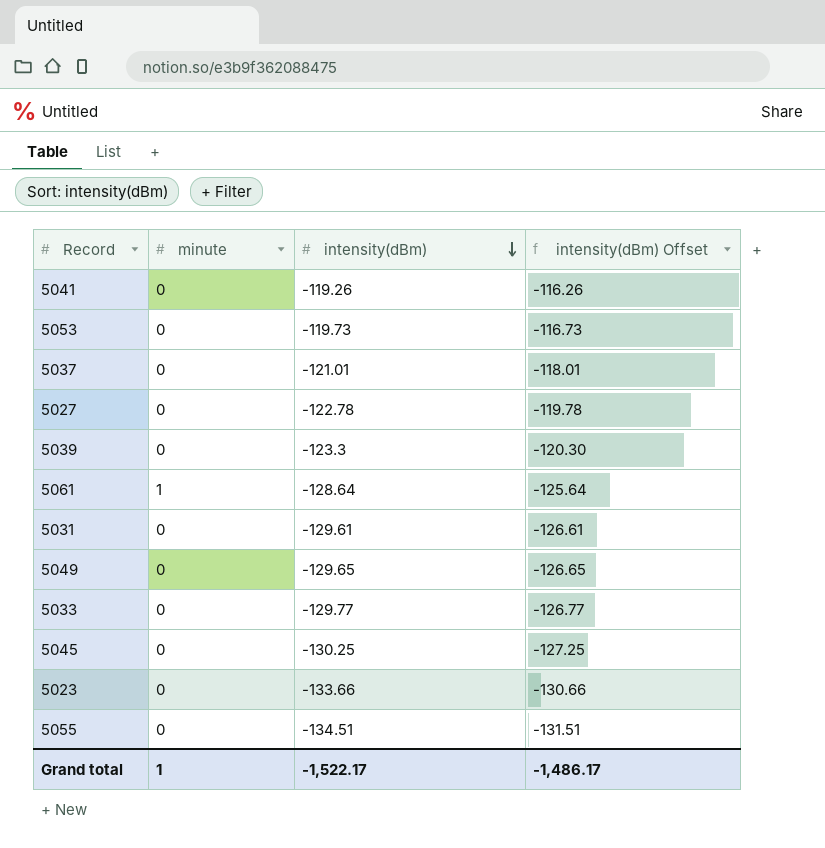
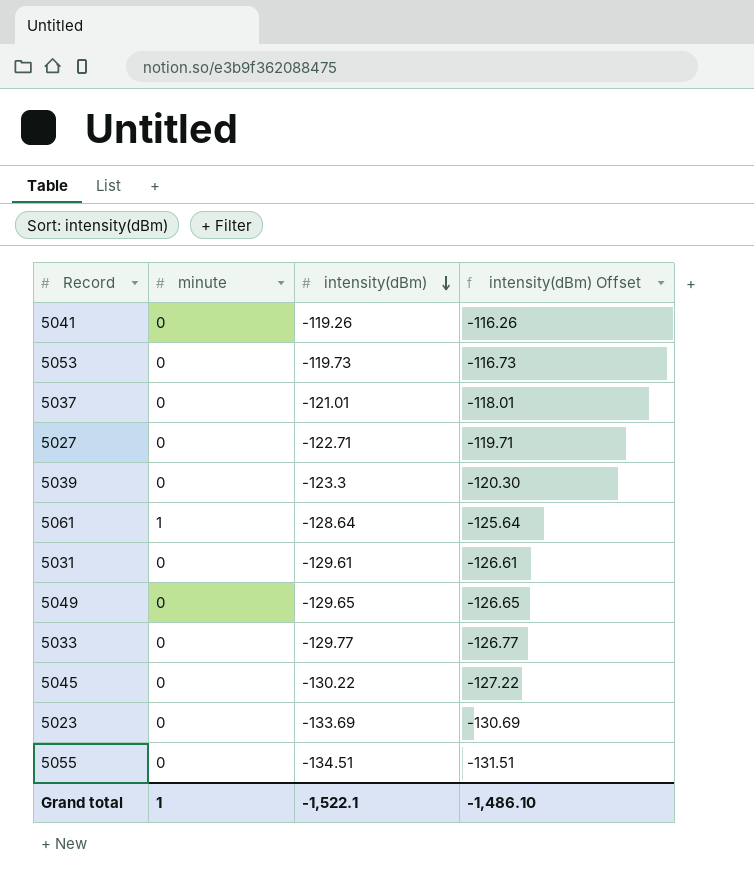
5027 | intensity(dBm): -122.78 -> -122.71
5027 | intensity(dBm) Offset: -119.78 -> -119.71
5045 | intensity(dBm): -130.25 -> -130.22
5045 | intensity(dBm) Offset: -127.25 -> -127.22
5023 | intensity(dBm): -133.66 -> -133.69
5023 | intensity(dBm) Offset: -130.66 -> -130.69
Grand total | intensity(dBm): -1,522.17 -> -1,522.1
Grand total | intensity(dBm) Offset: -1,486.17 -> -1,486.10

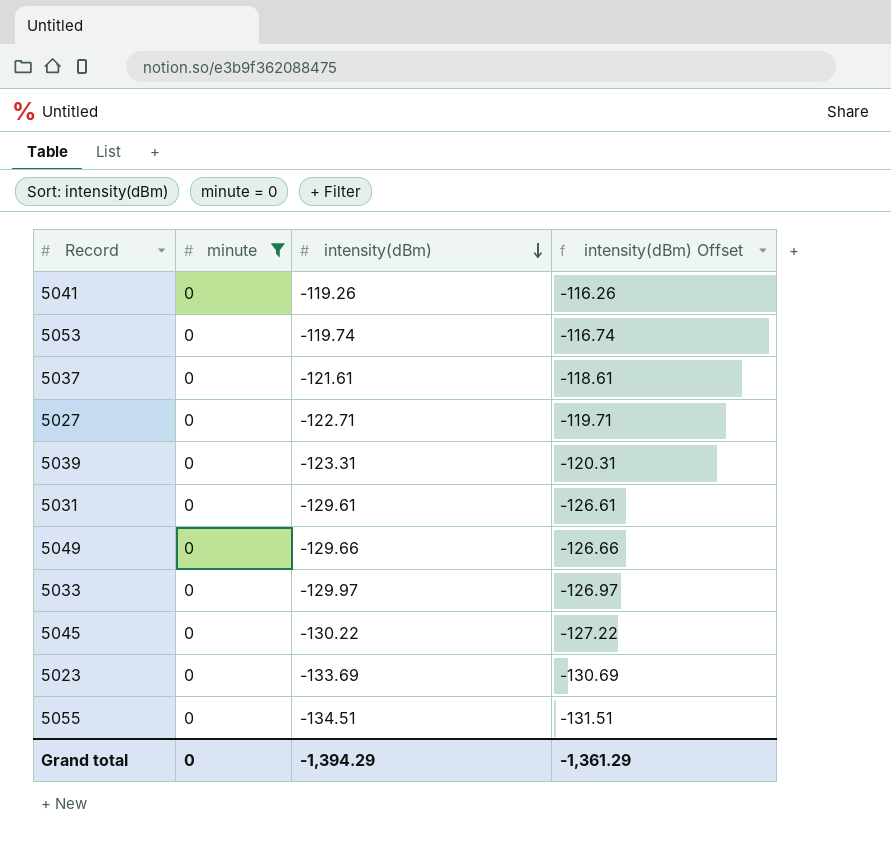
filter: none -> minute = 0
5053 | intensity(dBm): -119.73 -> -119.74
5053 | intensity(dBm) Offset: -116.73 -> -116.74
5037 | intensity(dBm): -121.01 -> -121.61
5037 | intensity(dBm) Offset: -118.01 -> -118.61
5039 | intensity(dBm): -123.3 -> -123.31
5039 | intensity(dBm) Offset: -120.30 -> -120.31
5049 | intensity(dBm): -129.65 -> -129.66
5049 | intensity(dBm) Offset: -126.65 -> -126.66
5033 | intensity(dBm): -129.77 -> -129.97
5033 | intensity(dBm) Offset: -126.77 -> -126.97
Grand total | minute: 1 -> 0
Grand total | intensity(dBm): -1,522.1 -> -1,394.29
Grand total | intensity(dBm) Offset: -1,486.10 -> -1,361.29

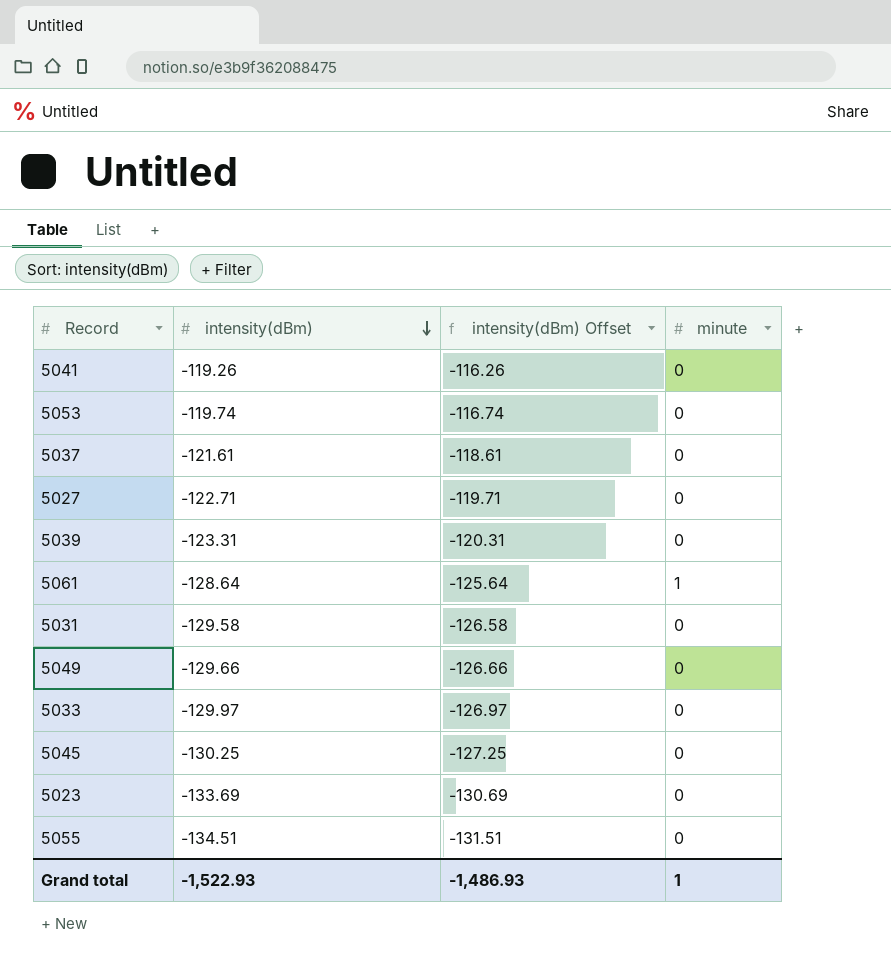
filter: minute = 0 -> none
column minute | position: 2 -> 4
5031 | intensity(dBm): -129.61 -> -129.58
5031 | intensity(dBm) Offset: -126.61 -> -126.58
5045 | intensity(dBm): -130.22 -> -130.25
5045 | intensity(dBm) Offset: -127.22 -> -127.25
Grand total | intensity(dBm): -1,394.29 -> -1,522.93
Grand total | intensity(dBm) Offset: -1,361.29 -> -1,486.93
Grand total | minute: 0 -> 1

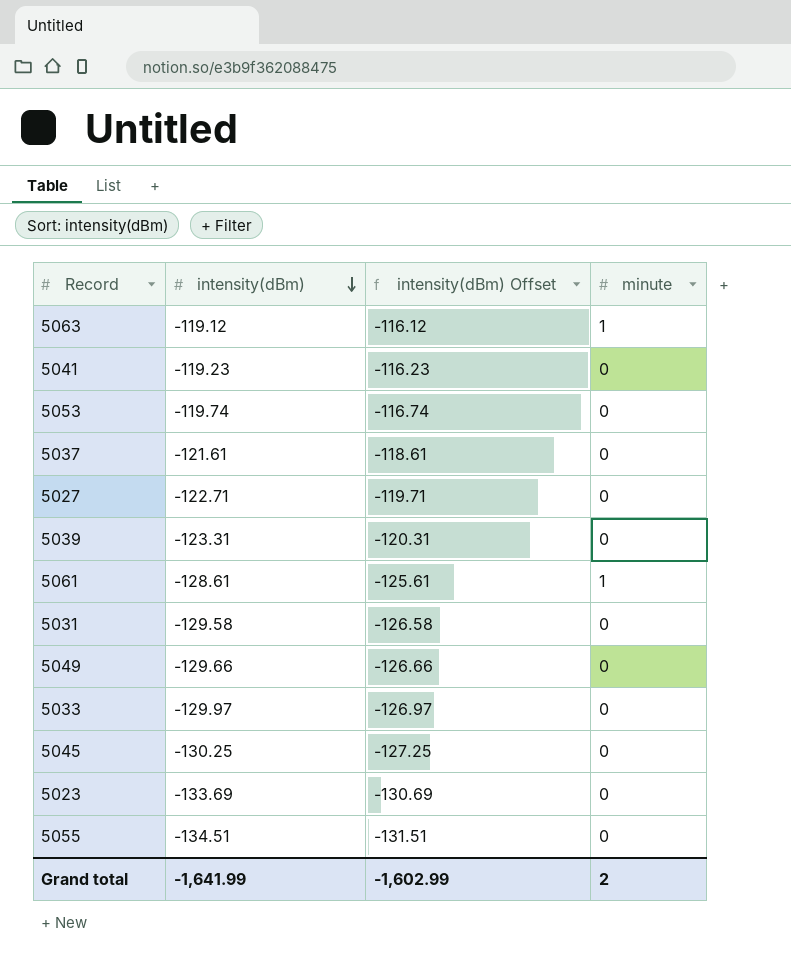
row 5063: none -> -119.12 | -116.12 | 1
5041 | intensity(dBm): -119.26 -> -119.23
5041 | intensity(dBm) Offset: -116.26 -> -116.23
5061 | intensity(dBm): -128.64 -> -128.61
5061 | intensity(dBm) Offset: -125.64 -> -125.61
Grand total | intensity(dBm): -1,522.93 -> -1,641.99
Grand total | intensity(dBm) Offset: -1,486.93 -> -1,602.99
Grand total | minute: 1 -> 2

